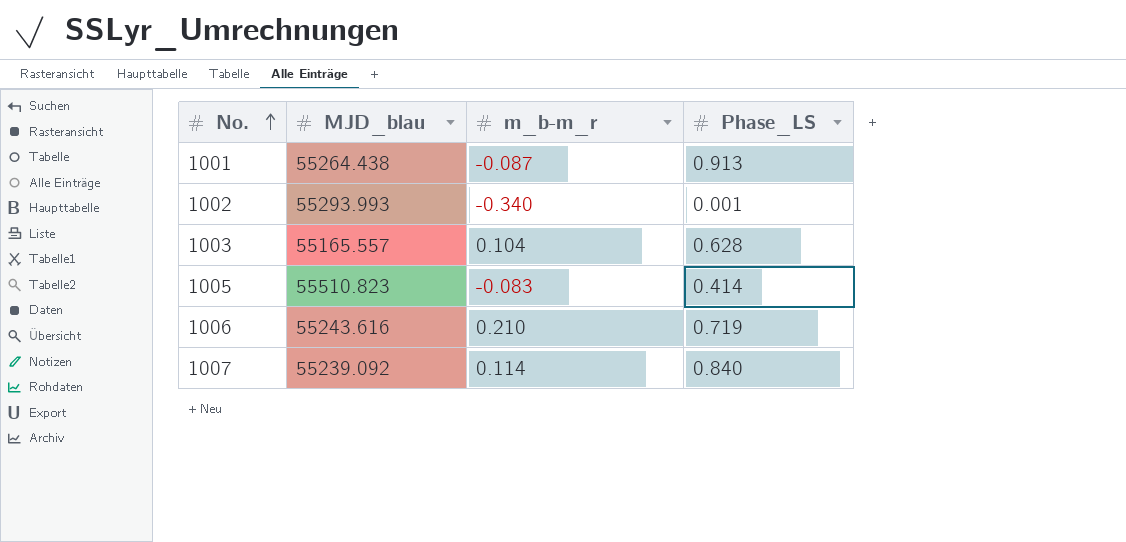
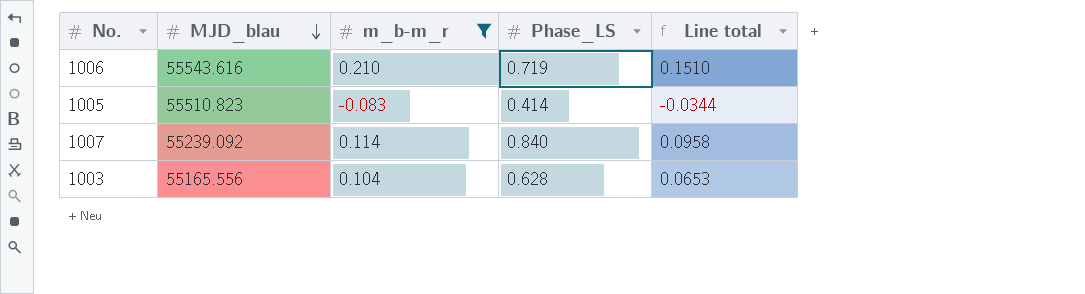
filter: none -> m_b-m_r >= -0.083
row order: No. ascending -> MJD_blau descending
column Line total | formula: none -> [m_b-m_r] * [Phase_LS]
1006 | MJD_blau: 55243.616 -> 55543.616
1003 | MJD_blau: 55165.557 -> 55165.556

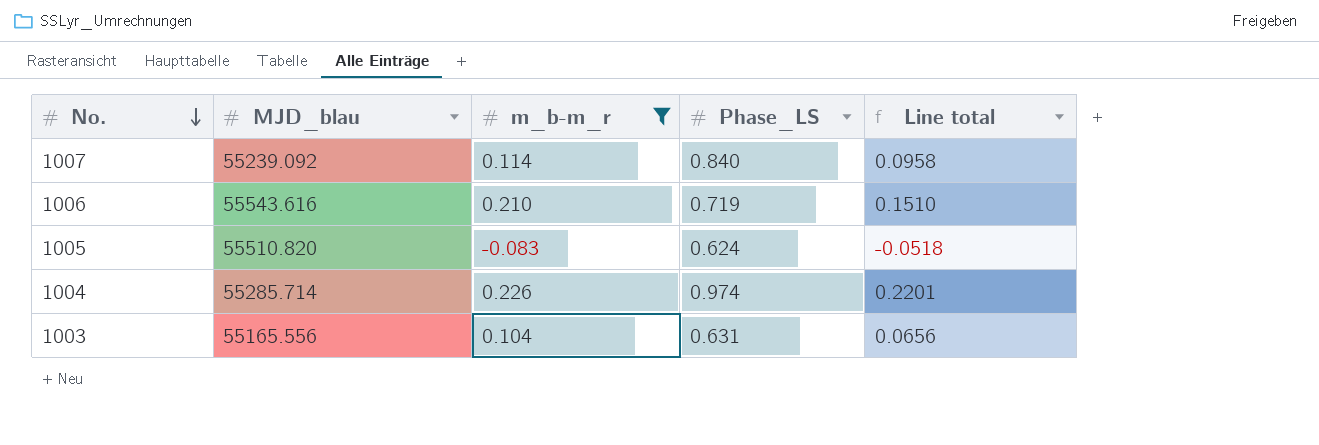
row order: MJD_blau descending -> No. descending
1005 | MJD_blau: 55510.823 -> 55510.820
1005 | Phase_LS: 0.414 -> 0.624
1005 | Line total: -0.0344 -> -0.0518
row 1004: none -> 55285.714 | 0.226 | 0.974 | 0.2201
1003 | Phase_LS: 0.628 -> 0.631
1003 | Line total: 0.0653 -> 0.0656

